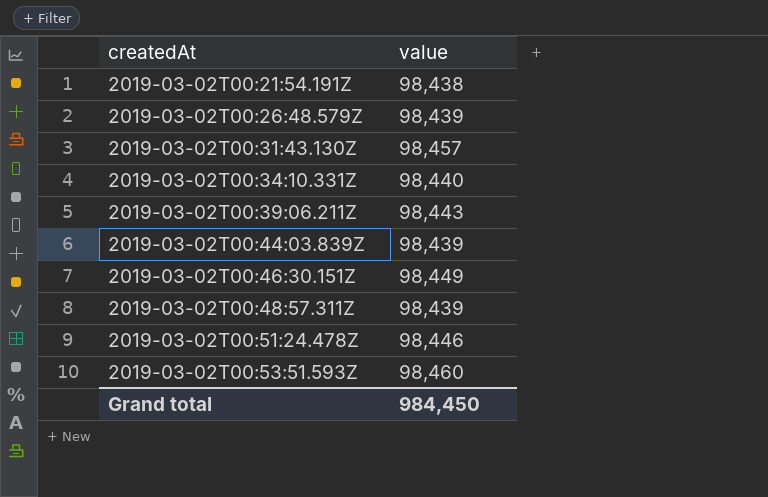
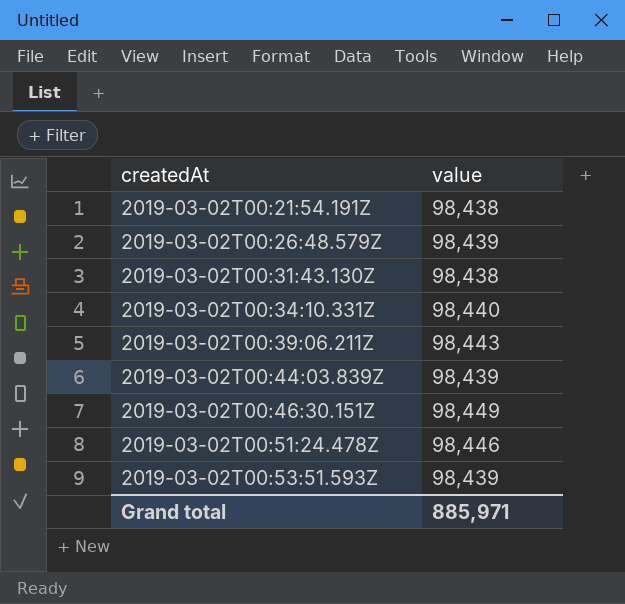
row 2019-03-02T00:48:57.311Z: 98,439 -> none
2019-03-02T00:31:43.130Z | value: 98,457 -> 98,438
2019-03-02T00:53:51.593Z | value: 98,460 -> 98,439
Grand total | value: 984,450 -> 885,971

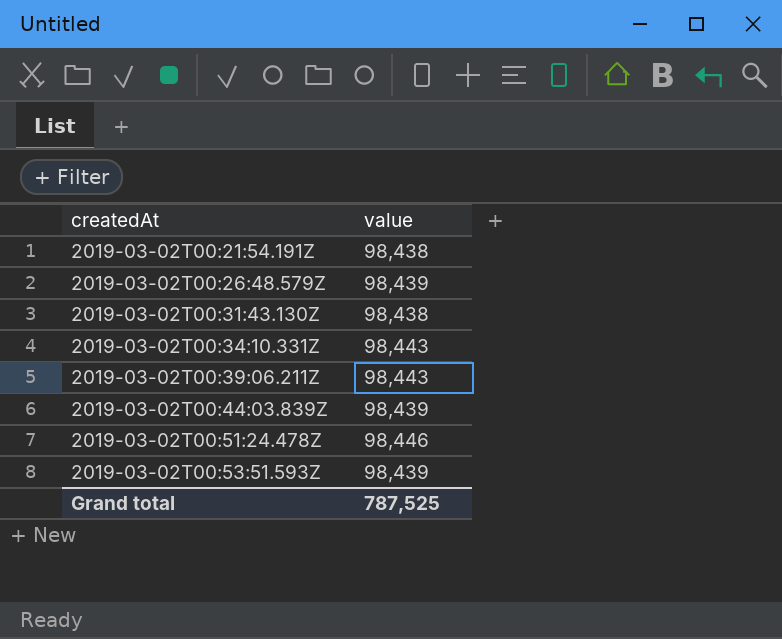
row 2019-03-02T00:46:30.151Z: 98,449 -> none
2019-03-02T00:34:10.331Z | value: 98,440 -> 98,443
Grand total | value: 885,971 -> 787,525

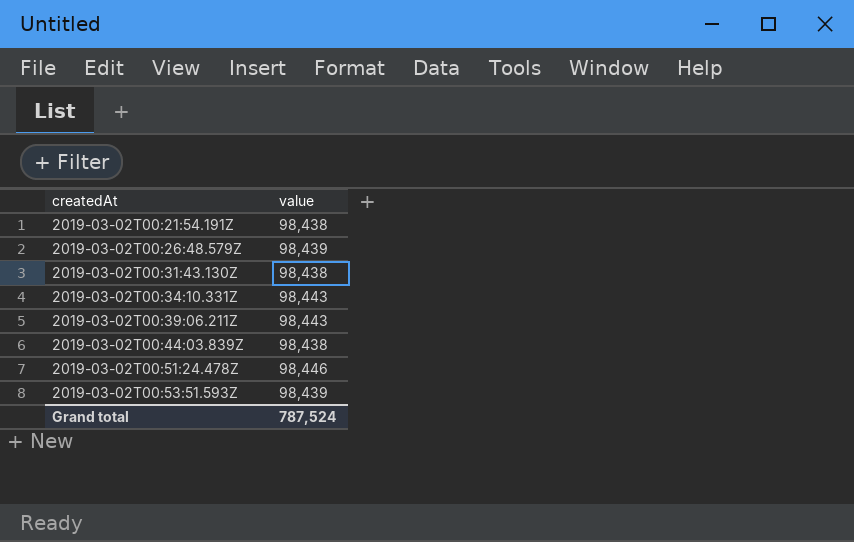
2019-03-02T00:44:03.839Z | value: 98,439 -> 98,438
Grand total | value: 787,525 -> 787,524

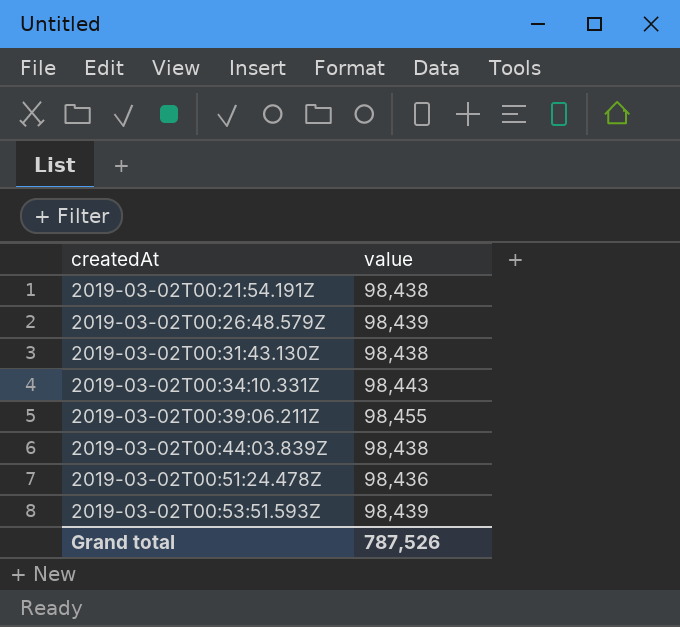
2019-03-02T00:39:06.211Z | value: 98,443 -> 98,455
2019-03-02T00:51:24.478Z | value: 98,446 -> 98,436
Grand total | value: 787,524 -> 787,526

